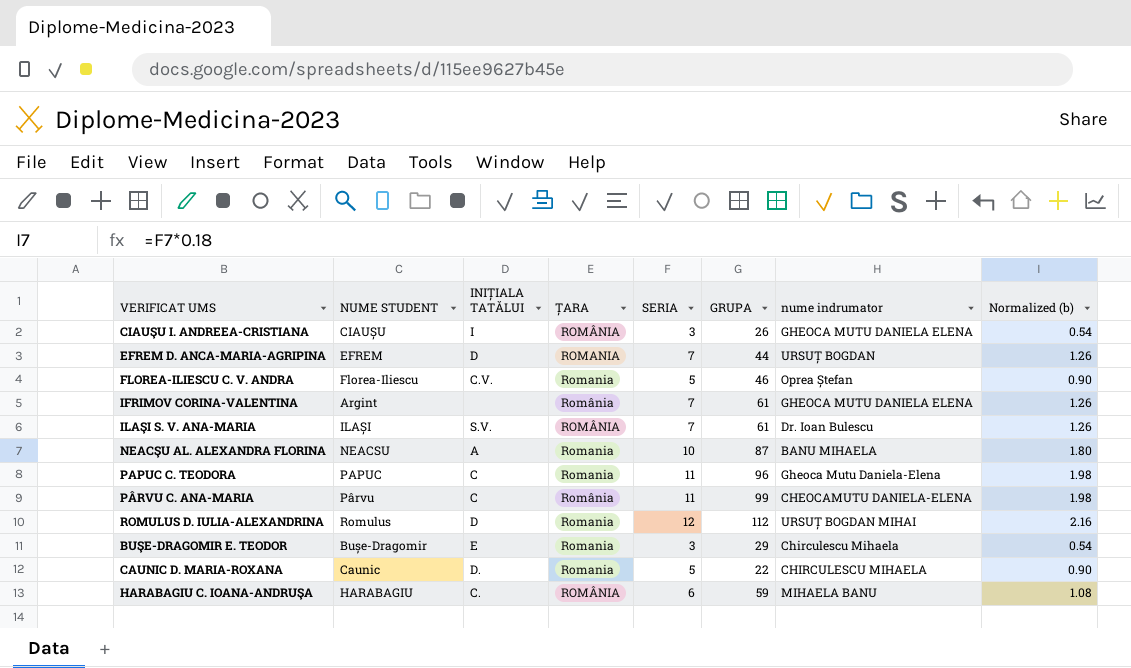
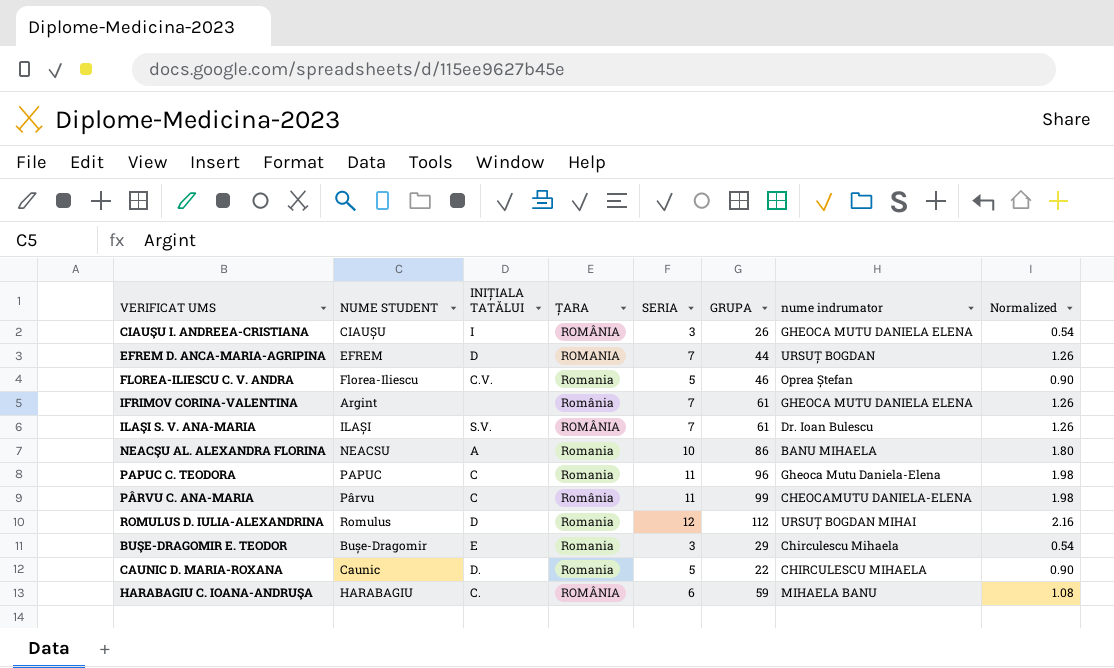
column name: Normalized (b) -> Normalized
NEACŞU AL. ALEXANDRA FLORINA | GRUPA: 87 -> 86

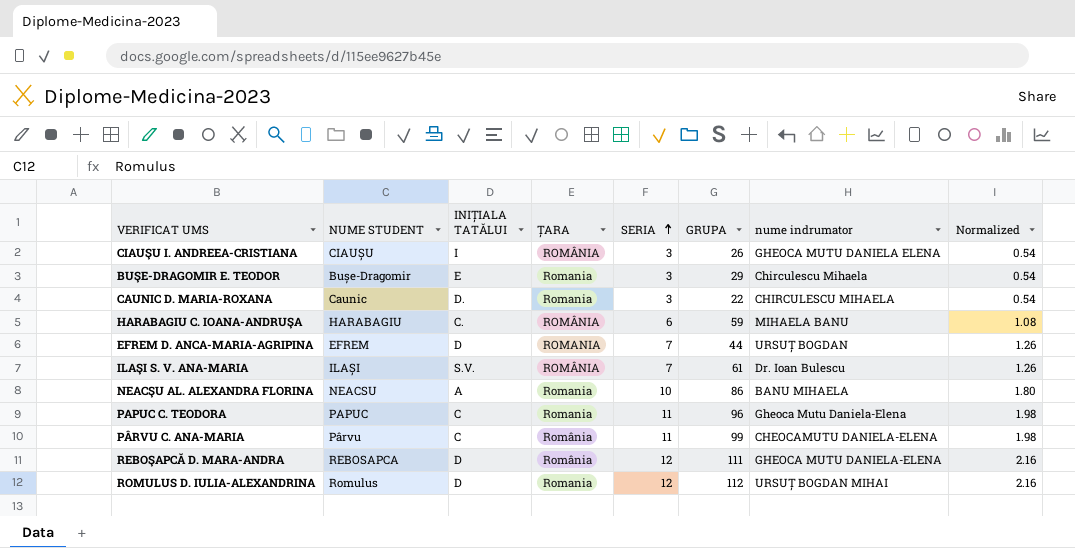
row order: none -> SERIA ascending
row FLOREA-ILIESCU C. V. ANDRA: Florea-Iliescu | C.V. | Romania | 5 | 46 | Oprea Ștefan | 0.90 -> none
row IFRIMOV CORINA-VALENTINA: Argint | none | România | 7 | 61 | GHEOCA MUTU DANIELA ELENA | 1.26 -> none
CAUNIC D. MARIA-ROXANA | SERIA: 5 -> 3
CAUNIC D. MARIA-ROXANA | Normalized: 0.90 -> 0.54
row REBOŞAPCĂ D. MARA-ANDRA: none -> REBOSAPCA | D | România | 12 | 111 | GHEOCA MUTU DANIELA-ELENA | 2.16

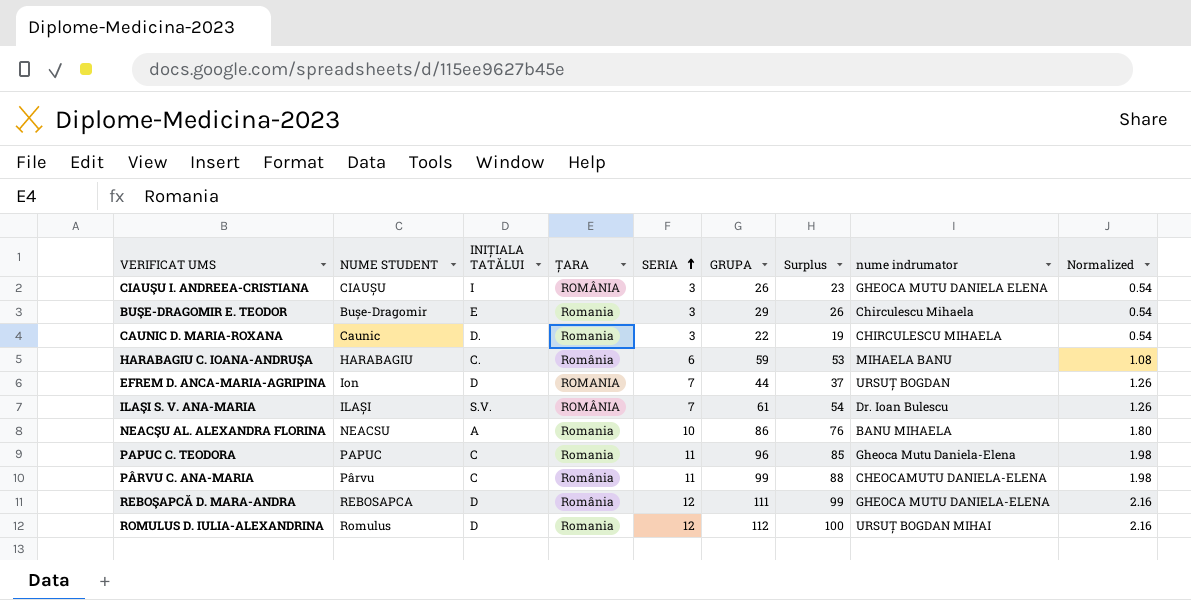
column Surplus | formula: none -> [GRUPA] - [SERIA]
HARABAGIU C. IOANA-ANDRUŞA | ȚARA: ROMÂNIA -> România
EFREM D. ANCA-MARIA-AGRIPINA | NUME STUDENT: EFREM -> Ion

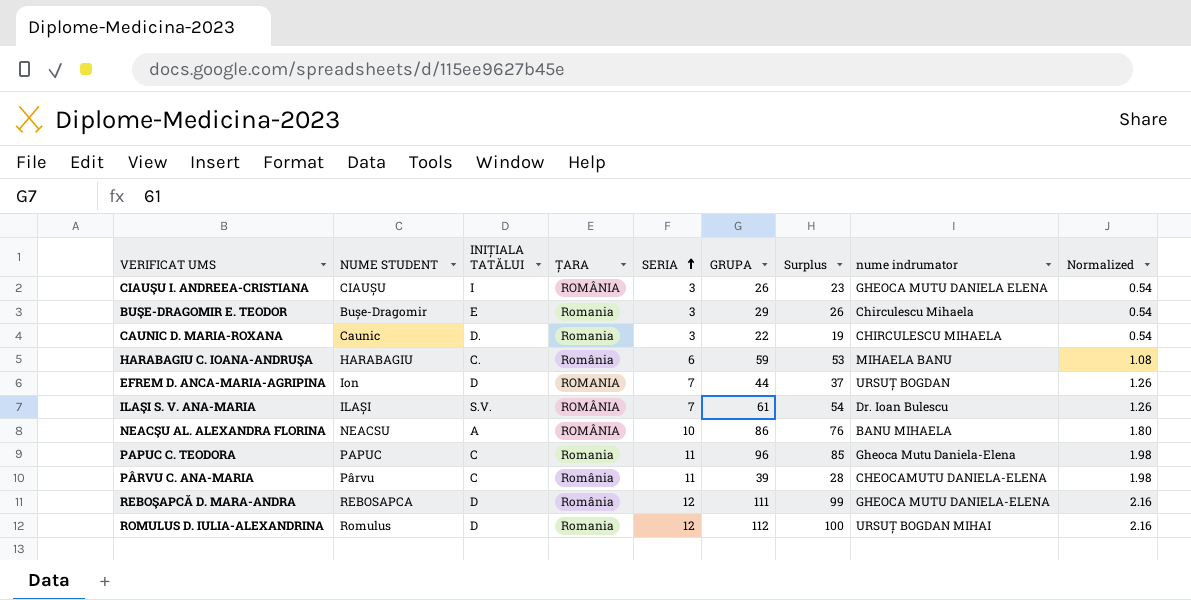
NEACŞU AL. ALEXANDRA FLORINA | ȚARA: Romania -> ROMÂNIA
PÂRVU C. ANA-MARIA | GRUPA: 99 -> 39
PÂRVU C. ANA-MARIA | Surplus: 88 -> 28

